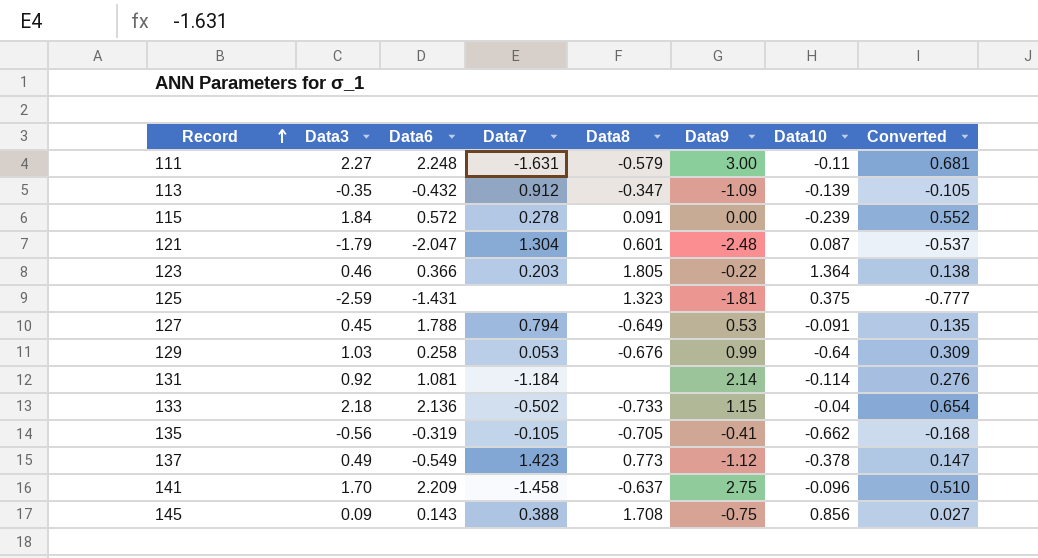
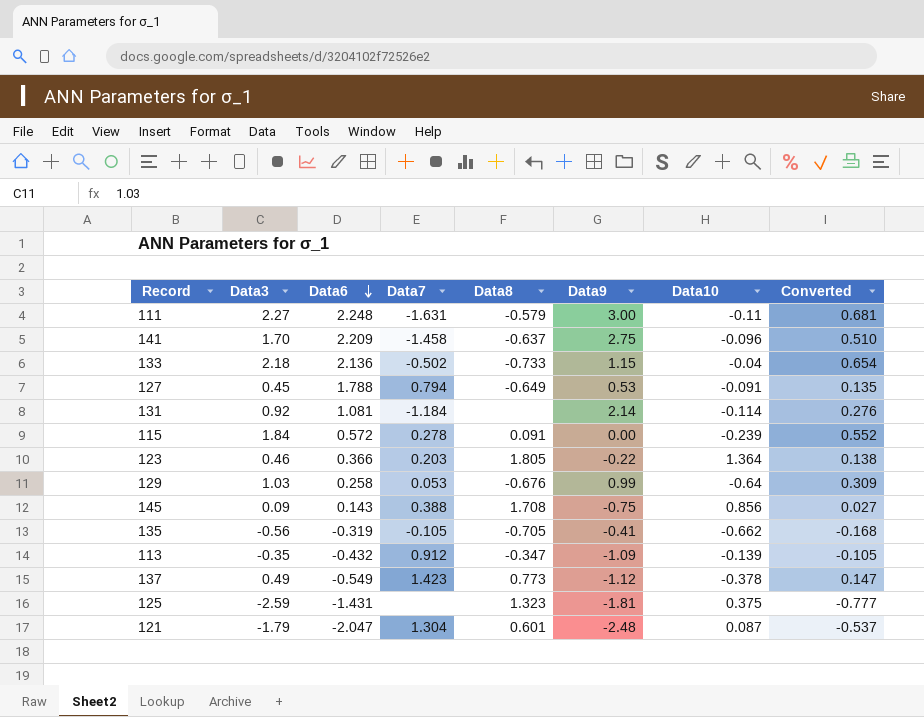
row order: Record ascending -> Data6 descending

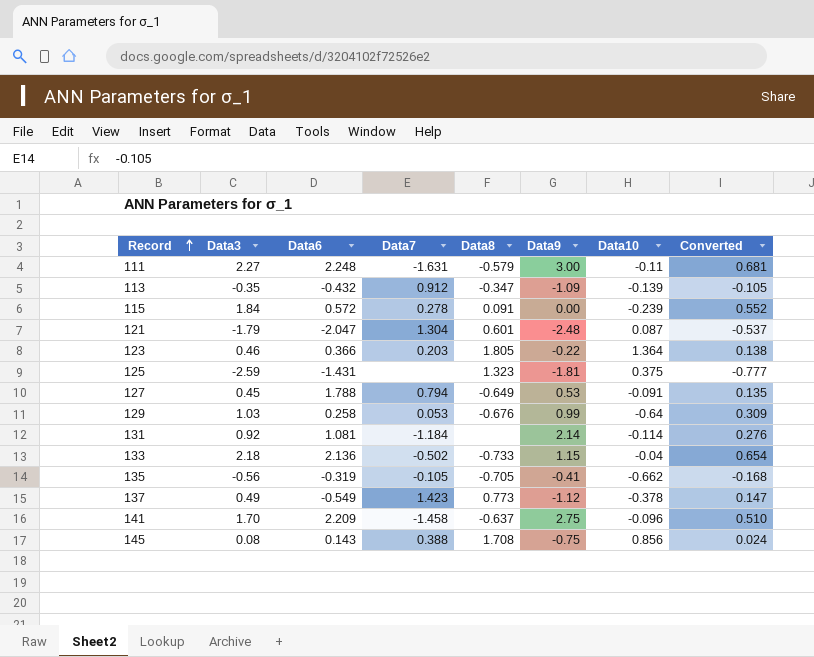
row order: Data6 descending -> Record ascending
145 | Data3: 0.09 -> 0.08
145 | Converted: 0.027 -> 0.024

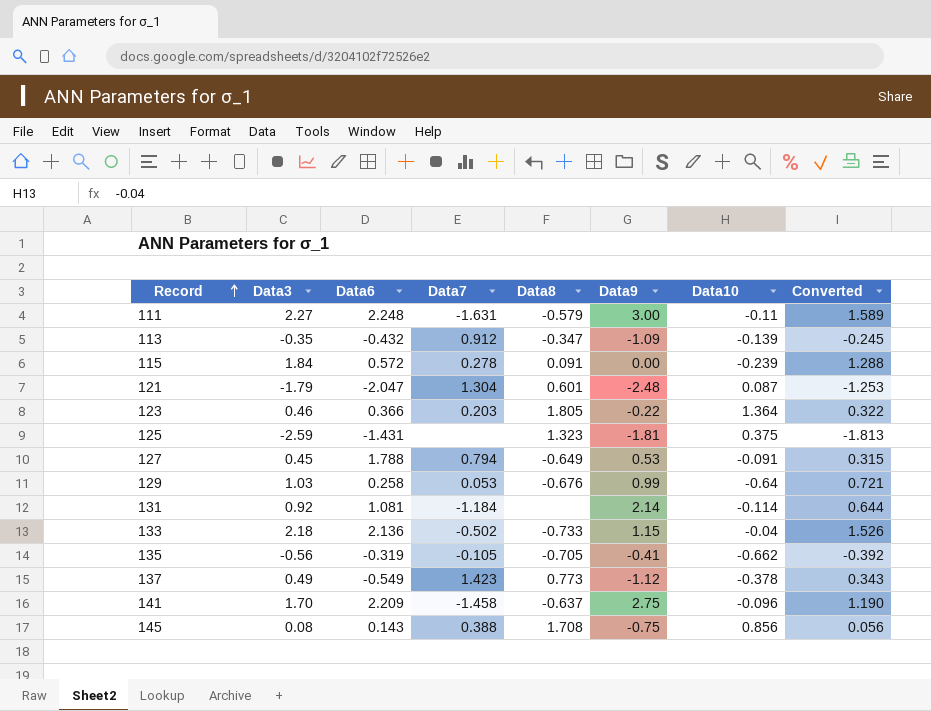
column Converted | formula: [Data3] * 0.3 -> [Data3] * 0.7

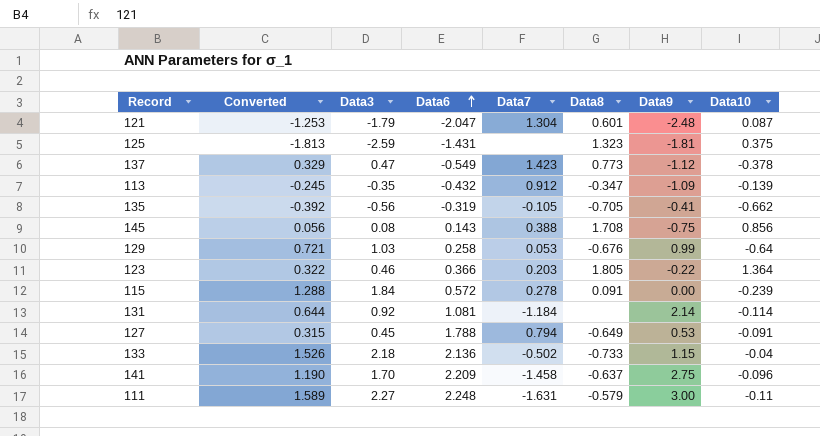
row order: Record ascending -> Data6 ascending
column Converted | position: 8 -> 2
137 | Converted: 0.343 -> 0.329
137 | Data3: 0.49 -> 0.47

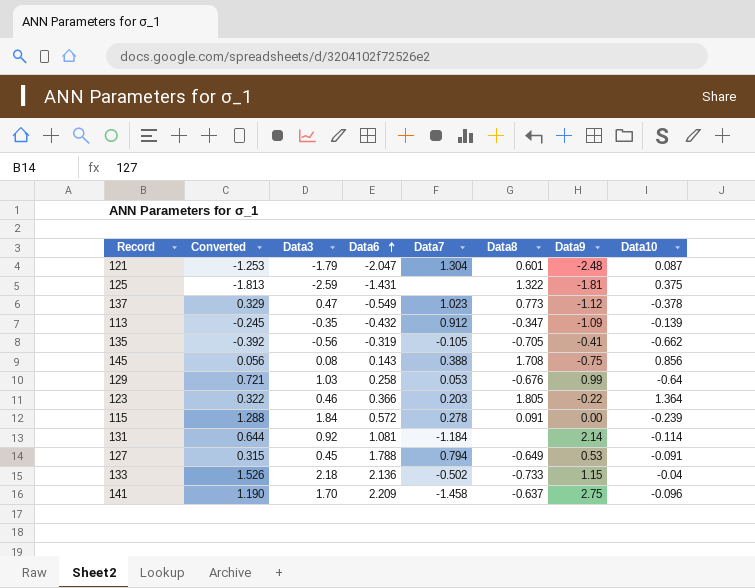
row 111: 1.589 | 2.27 | 2.248 | -1.631 | -0.579 | 3.00 | -0.11 -> none
125 | Data8: 1.323 -> 1.322
137 | Data7: 1.423 -> 1.023

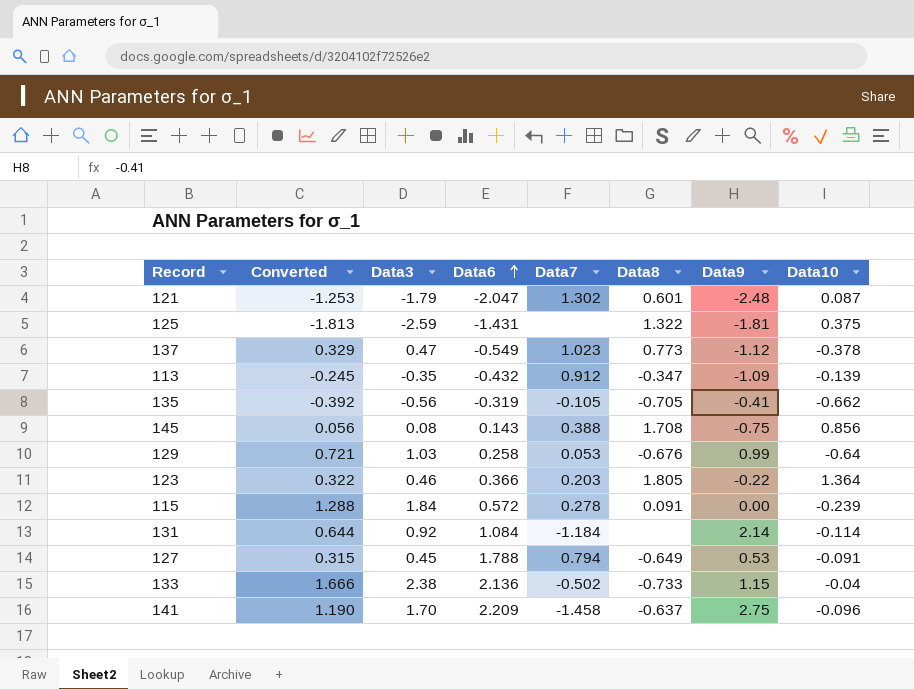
121 | Data7: 1.304 -> 1.302
131 | Data6: 1.081 -> 1.084
133 | Converted: 1.526 -> 1.666
133 | Data3: 2.18 -> 2.38

